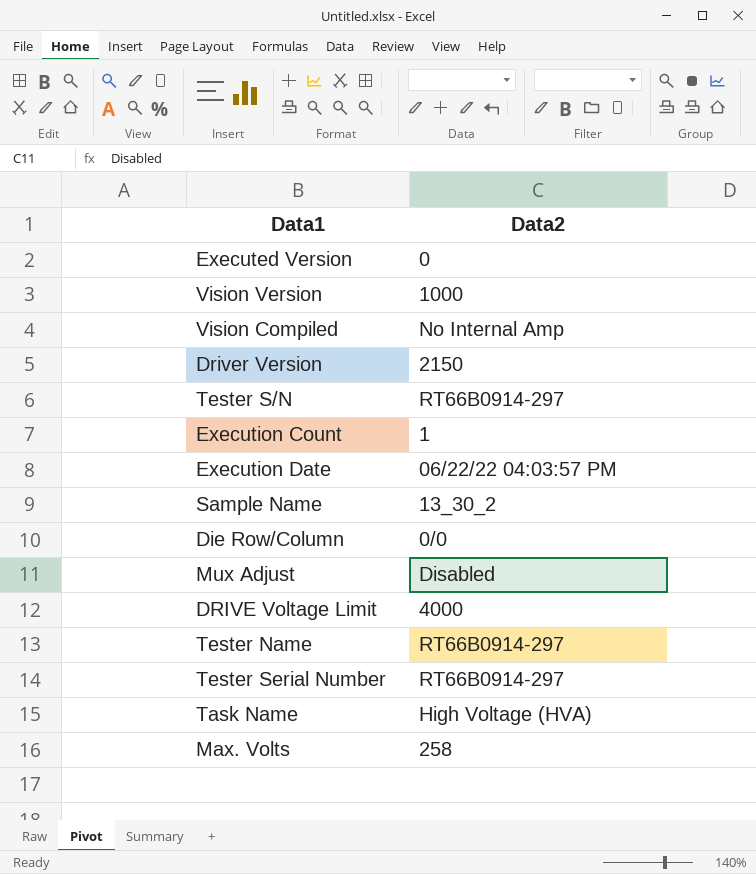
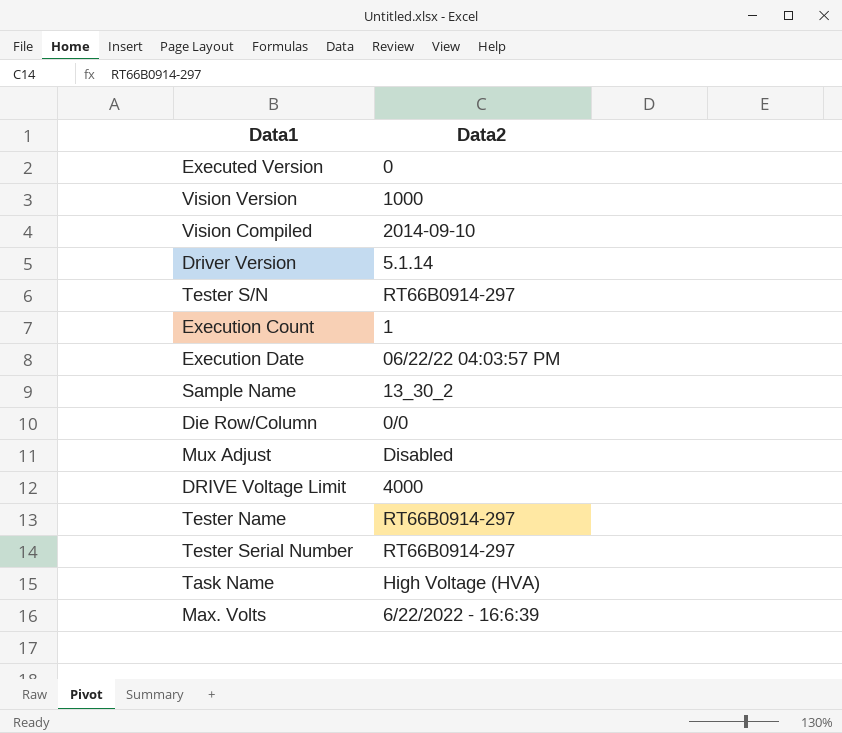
Vision Compiled | Data2: No Internal Amp -> 2014-09-10
Driver Version | Data2: 2150 -> 5.1.14
Max. Volts | Data2: 258 -> 6/22/2022 - 16:6:39

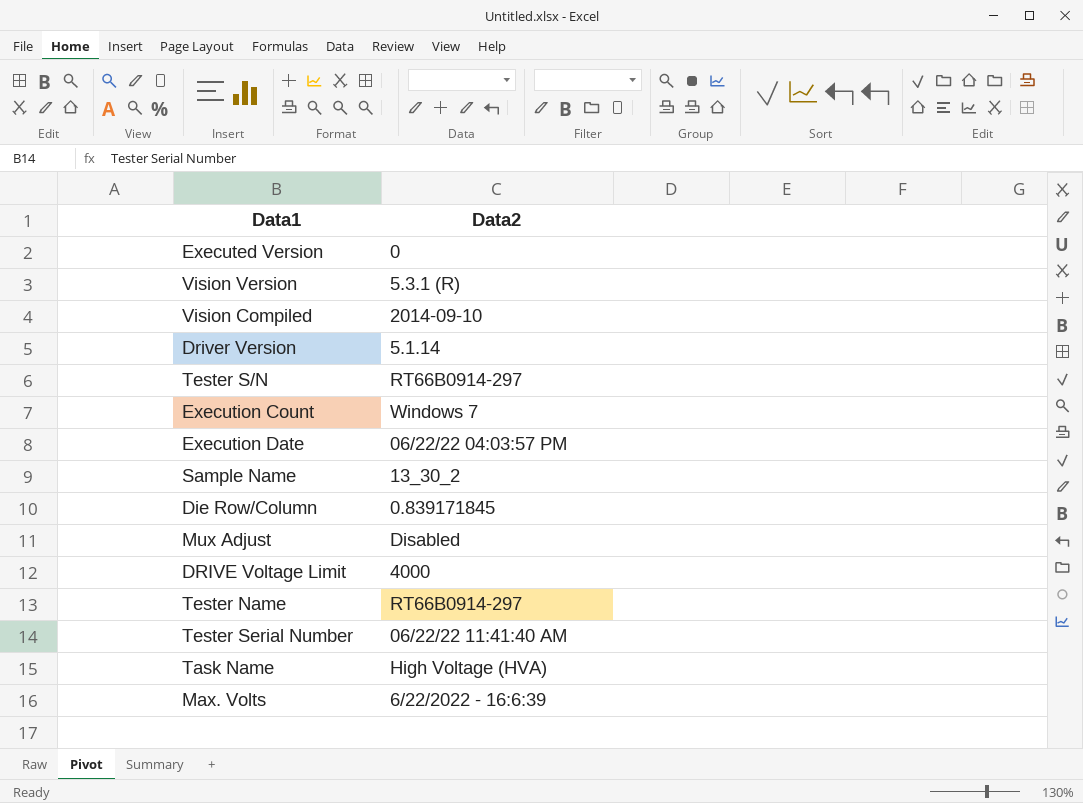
Vision Version | Data2: 1000 -> 5.3.1 (R)
Execution Count | Data2: 1 -> Windows 7
Die Row/Column | Data2: 0/0 -> 0.839171845
Tester Serial Number | Data2: RT66B0914-297 -> 06/22/22 11:41:40 AM

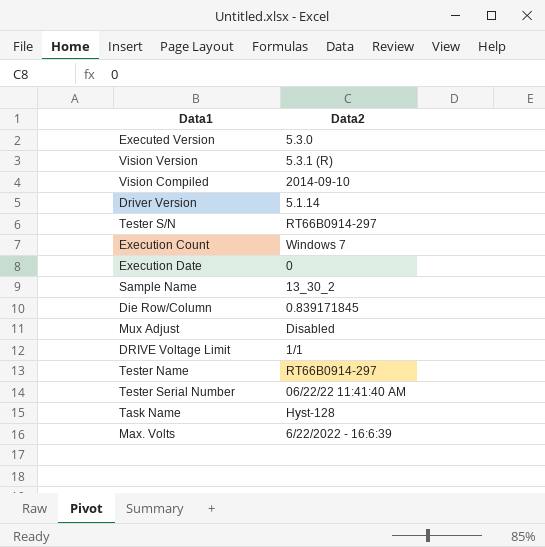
Executed Version | Data2: 0 -> 5.3.0
Execution Date | Data2: 06/22/22 04:03:57 PM -> 0
DRIVE Voltage Limit | Data2: 4000 -> 1/1
Task Name | Data2: High Voltage (HVA) -> Hyst-128

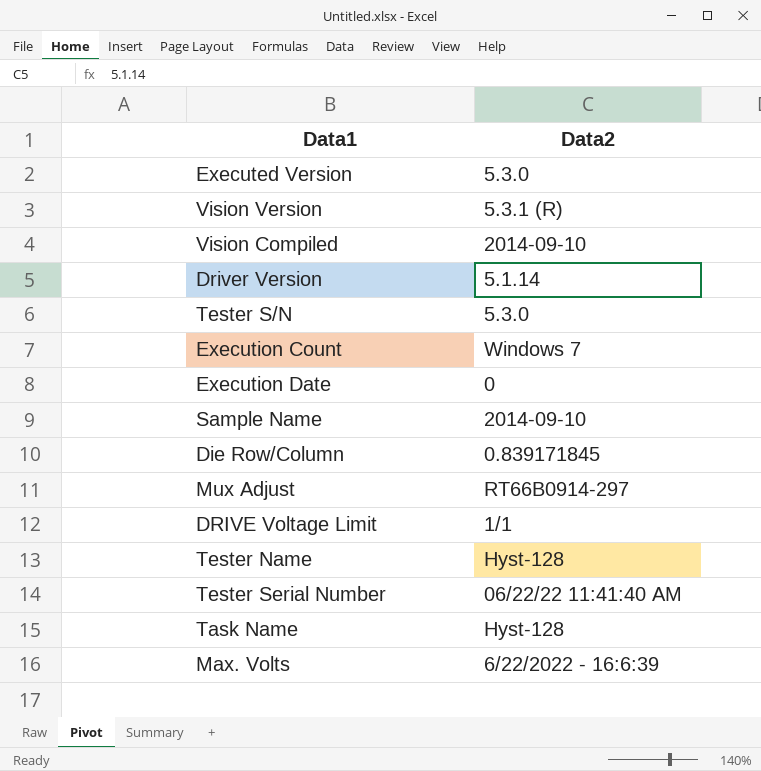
Tester S/N | Data2: RT66B0914-297 -> 5.3.0
Sample Name | Data2: 13_30_2 -> 2014-09-10
Mux Adjust | Data2: Disabled -> RT66B0914-297
Tester Name | Data2: RT66B0914-297 -> Hyst-128

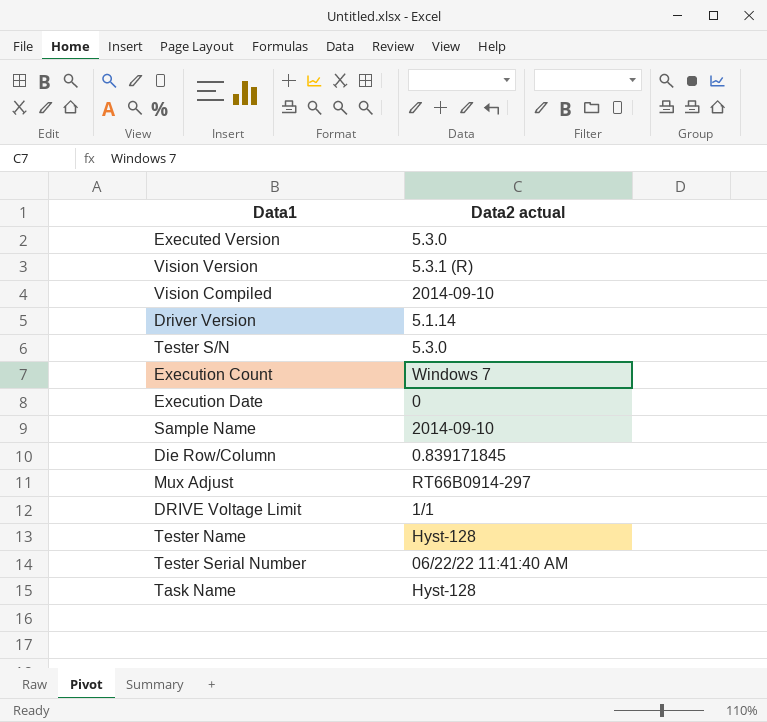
column name: Data2 -> Data2 actual
row Max. Volts: 6/22/2022 - 16:6:39 -> none

